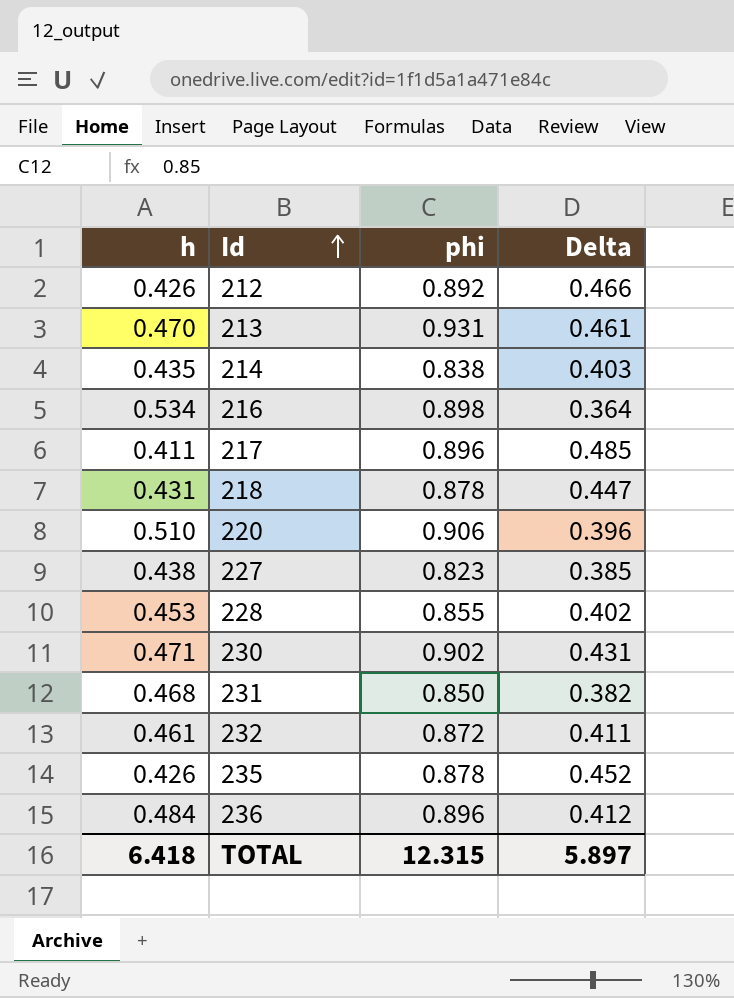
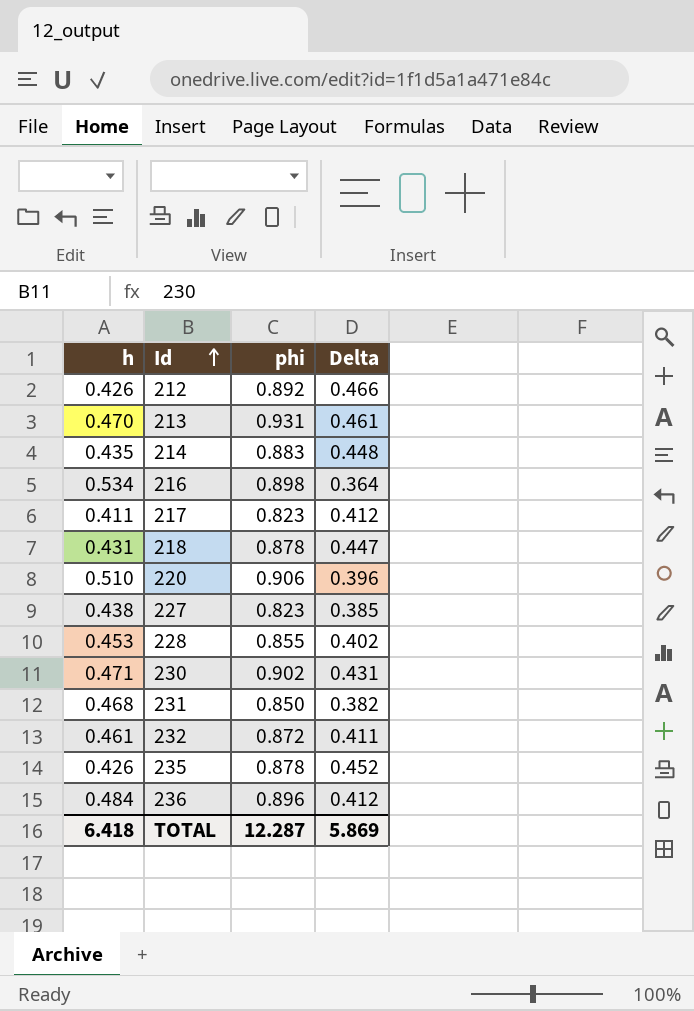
214 | phi: 0.838 -> 0.883
214 | Delta: 0.403 -> 0.448
217 | phi: 0.896 -> 0.823
217 | Delta: 0.485 -> 0.412
TOTAL | phi: 12.315 -> 12.287
TOTAL | Delta: 5.897 -> 5.869

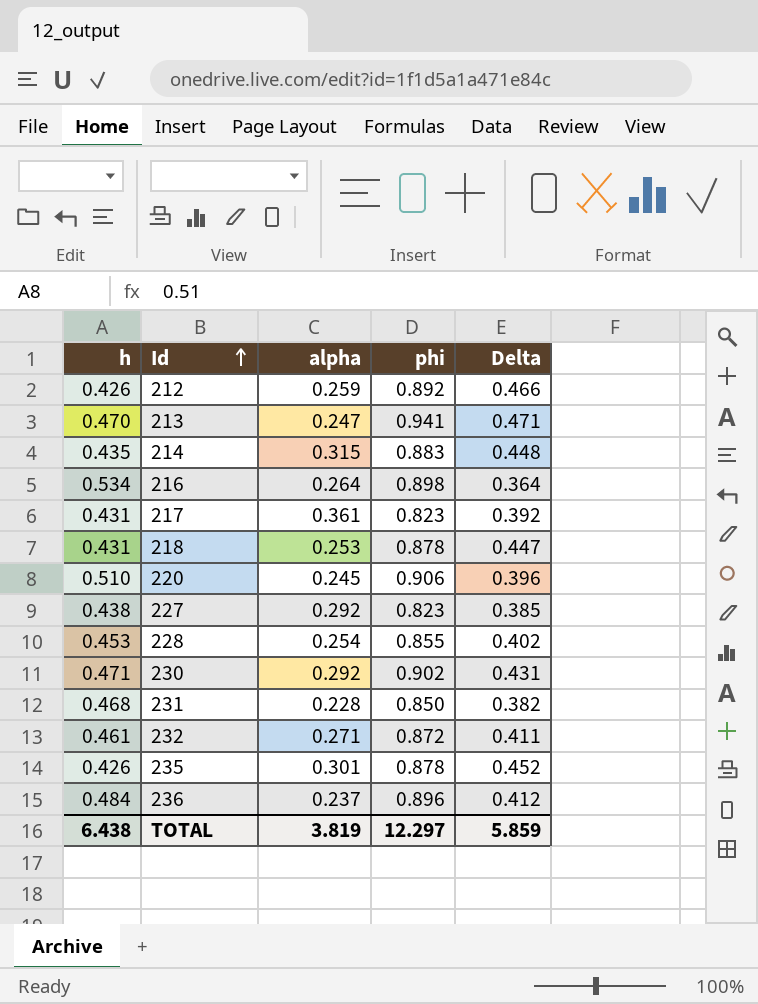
column alpha | position: none -> 3
213 | phi: 0.931 -> 0.941
213 | Delta: 0.461 -> 0.471
217 | h: 0.411 -> 0.431
217 | Delta: 0.412 -> 0.392
TOTAL | h: 6.418 -> 6.438
TOTAL | phi: 12.287 -> 12.297
TOTAL | Delta: 5.869 -> 5.859

